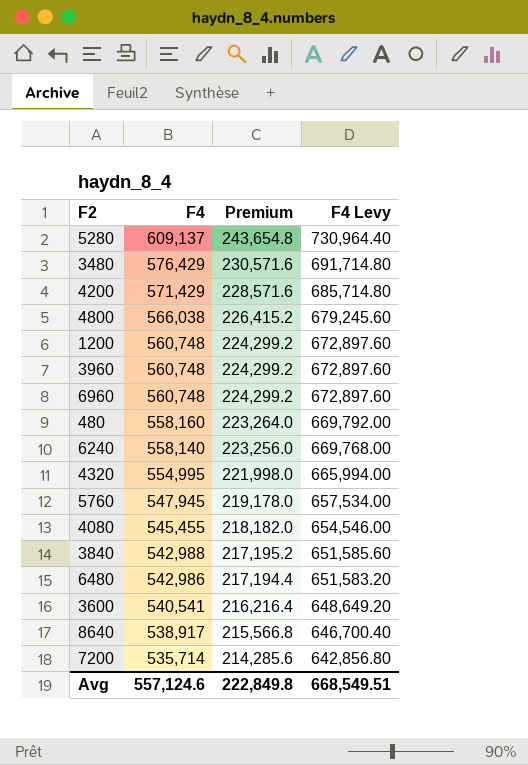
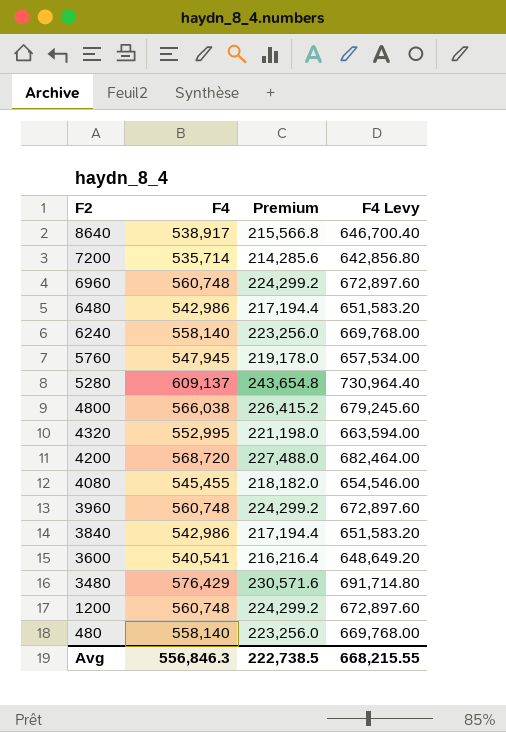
row order: F4 descending -> F2 descending
4320 | F4: 554,995 -> 552,995
4320 | Premium: 221,998.0 -> 221,198.0
4320 | F4 Levy: 665,994.00 -> 663,594.00
4200 | F4: 571,429 -> 568,720
4200 | Premium: 228,571.6 -> 227,488.0
4200 | F4 Levy: 685,714.80 -> 682,464.00
3840 | F4: 542,988 -> 542,986
3840 | Premium: 217,195.2 -> 217,194.4
3840 | F4 Levy: 651,585.60 -> 651,583.20
480 | F4: 558,160 -> 558,140
480 | Premium: 223,264.0 -> 223,256.0
480 | F4 Levy: 669,792.00 -> 669,768.00
Avg | F4: 557,124.6 -> 556,846.3
Avg | Premium: 222,849.8 -> 222,738.5
Avg | F4 Levy: 668,549.51 -> 668,215.55

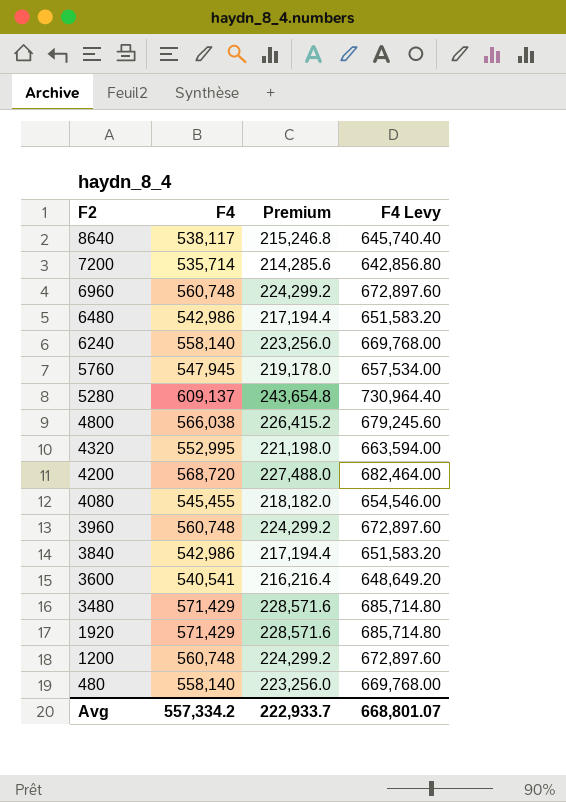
8640 | F4: 538,917 -> 538,117
8640 | Premium: 215,566.8 -> 215,246.8
8640 | F4 Levy: 646,700.40 -> 645,740.40
3480 | F4: 576,429 -> 571,429
3480 | Premium: 230,571.6 -> 228,571.6
3480 | F4 Levy: 691,714.80 -> 685,714.80
row 1920: none -> 571,429 | 228,571.6 | 685,714.80
Avg | F4: 556,846.3 -> 557,334.2
Avg | Premium: 222,738.5 -> 222,933.7
Avg | F4 Levy: 668,215.55 -> 668,801.07

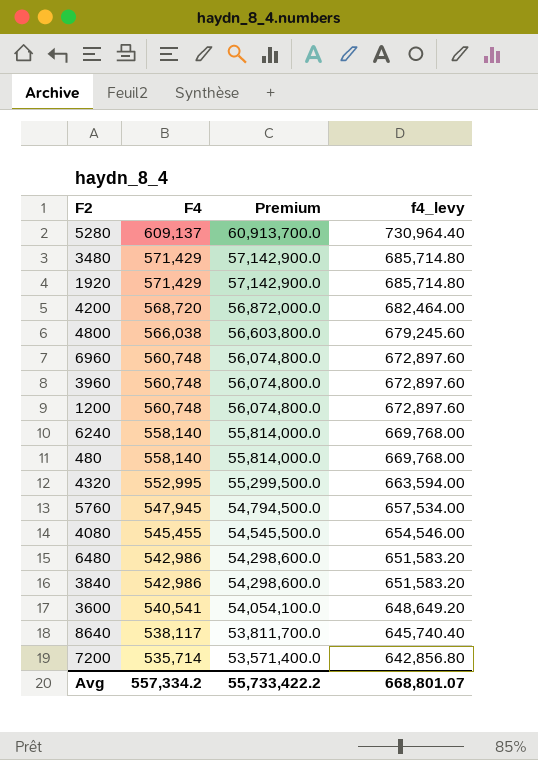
row order: F2 descending -> F4 descending
column Premium | formula: [F4] * 0.4 -> [F4] * 100
column name: F4 Levy -> f4_levy
Avg | Premium: 222,933.7 -> 55,733,422.2

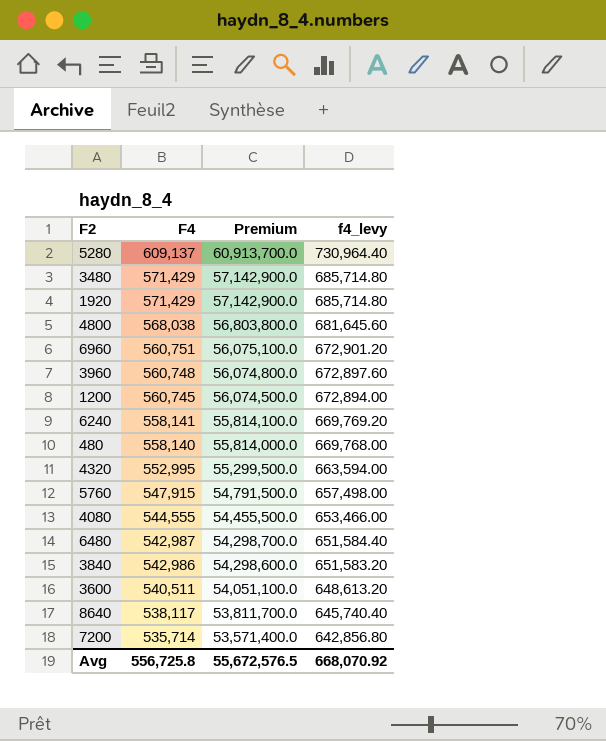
row 4200: 568,720 | 56,872,000.0 | 682,464.00 -> none
4800 | F4: 566,038 -> 568,038
4800 | Premium: 56,603,800.0 -> 56,803,800.0
4800 | f4_levy: 679,245.60 -> 681,645.60
6960 | F4: 560,748 -> 560,751
6960 | Premium: 56,074,800.0 -> 56,075,100.0
6960 | f4_levy: 672,897.60 -> 672,901.20
1200 | F4: 560,748 -> 560,745
1200 | Premium: 56,074,800.0 -> 56,074,500.0
1200 | f4_levy: 672,897.60 -> 672,894.00
6240 | F4: 558,140 -> 558,141
6240 | Premium: 55,814,000.0 -> 55,814,100.0
6240 | f4_levy: 669,768.00 -> 669,769.20
5760 | F4: 547,945 -> 547,915
5760 | Premium: 54,794,500.0 -> 54,791,500.0
5760 | f4_levy: 657,534.00 -> 657,498.00
4080 | F4: 545,455 -> 544,555
4080 | Premium: 54,545,500.0 -> 54,455,500.0
4080 | f4_levy: 654,546.00 -> 653,466.00
6480 | F4: 542,986 -> 542,987
6480 | Premium: 54,298,600.0 -> 54,298,700.0
6480 | f4_levy: 651,583.20 -> 651,584.40
3600 | F4: 540,541 -> 540,511
3600 | Premium: 54,054,100.0 -> 54,051,100.0
3600 | f4_levy: 648,649.20 -> 648,613.20
Avg | F4: 557,334.2 -> 556,725.8
Avg | Premium: 55,733,422.2 -> 55,672,576.5
Avg | f4_levy: 668,801.07 -> 668,070.92

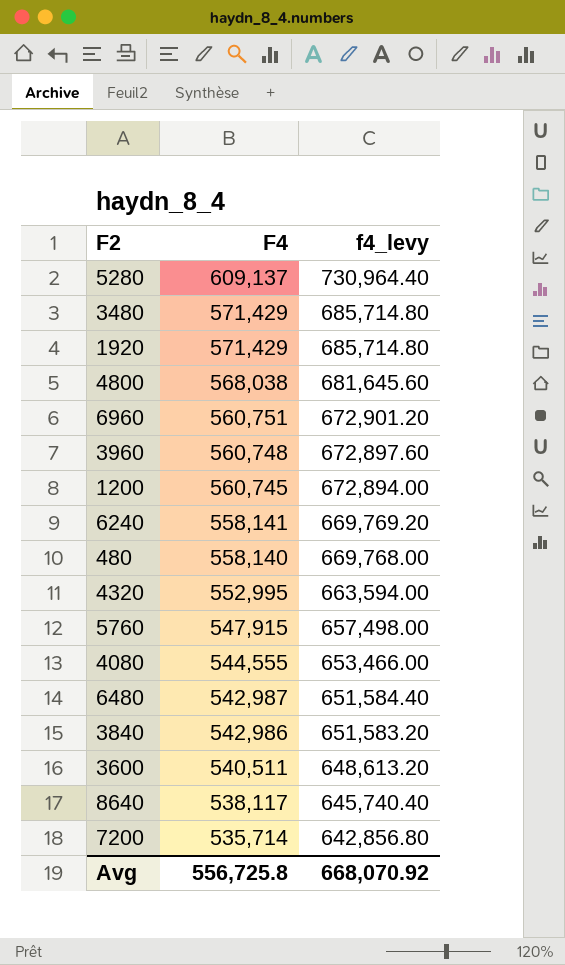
column Premium | formula: [F4] * 100 -> none

